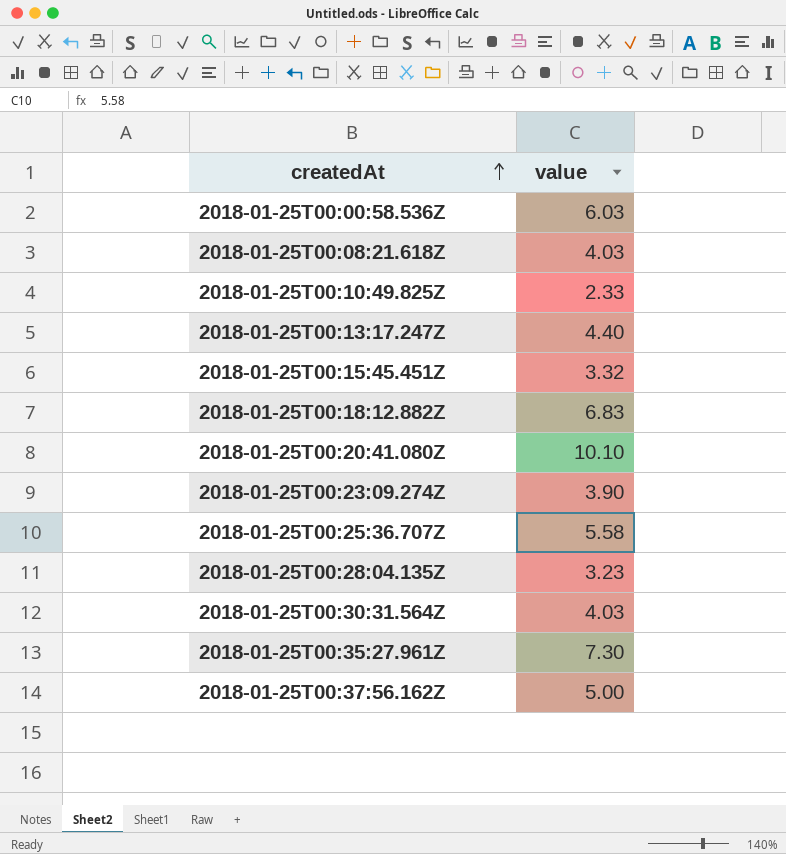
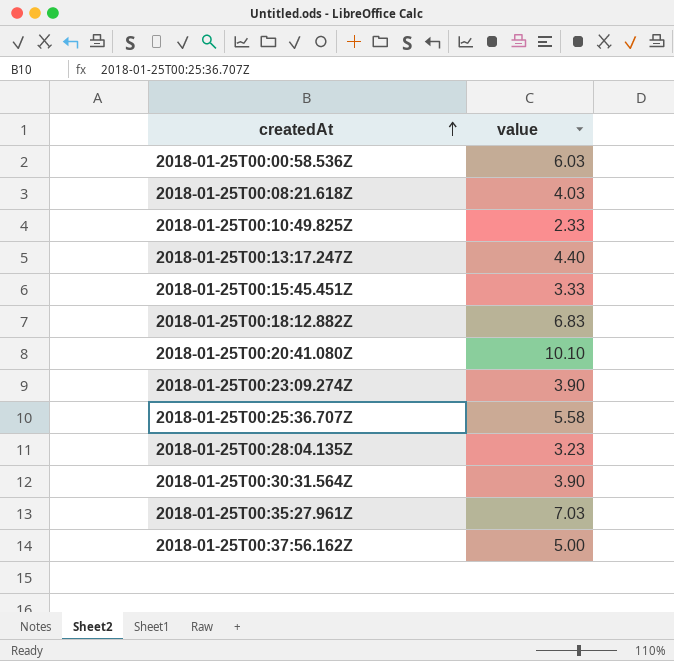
2018-01-25T00:15:45.451Z | value: 3.32 -> 3.33
2018-01-25T00:30:31.564Z | value: 4.03 -> 3.90
2018-01-25T00:35:27.961Z | value: 7.30 -> 7.03

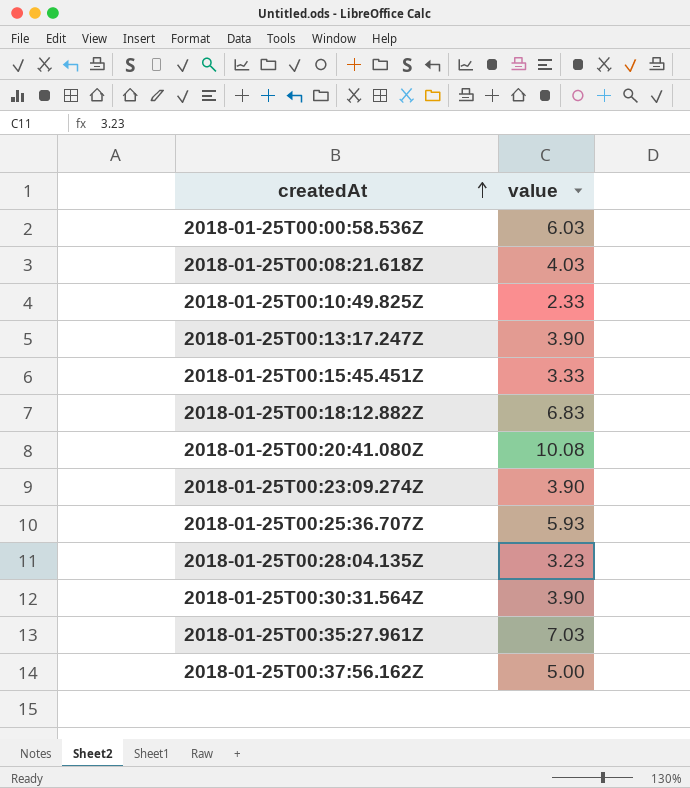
2018-01-25T00:13:17.247Z | value: 4.40 -> 3.90
2018-01-25T00:20:41.080Z | value: 10.10 -> 10.08
2018-01-25T00:25:36.707Z | value: 5.58 -> 5.93

